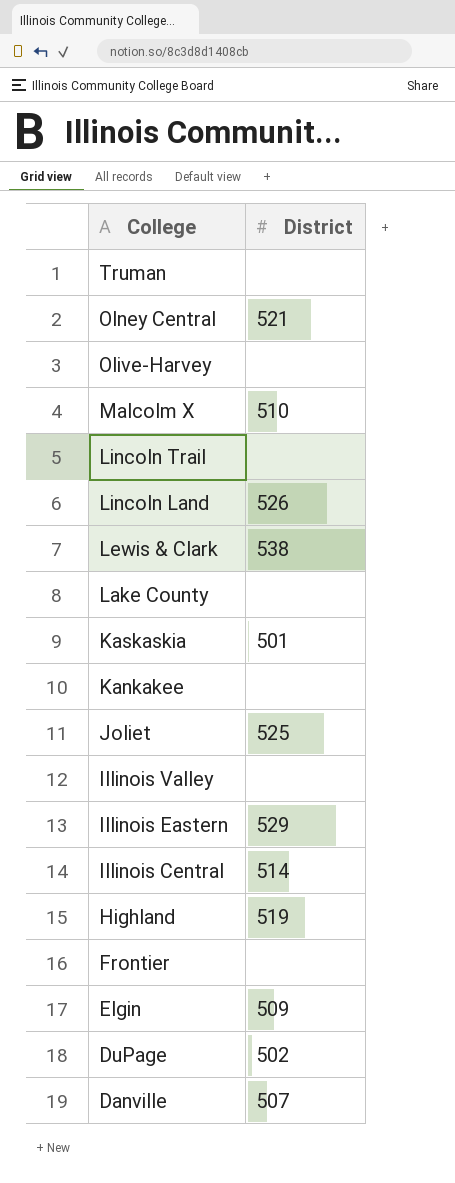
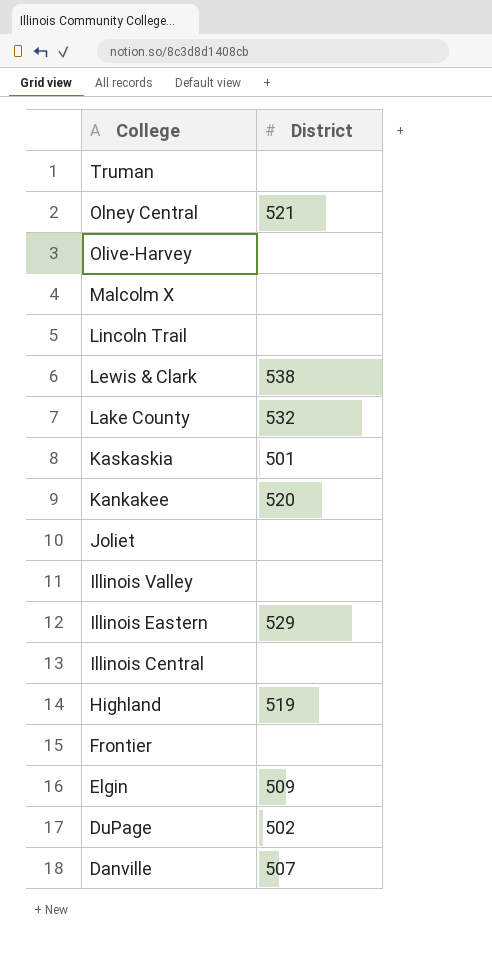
row Lincoln Land: 526 -> none
Malcolm X | District: 510 -> none
Lake County | District: none -> 532
Kankakee | District: none -> 520
Joliet | District: 525 -> none
Illinois Central | District: 514 -> none

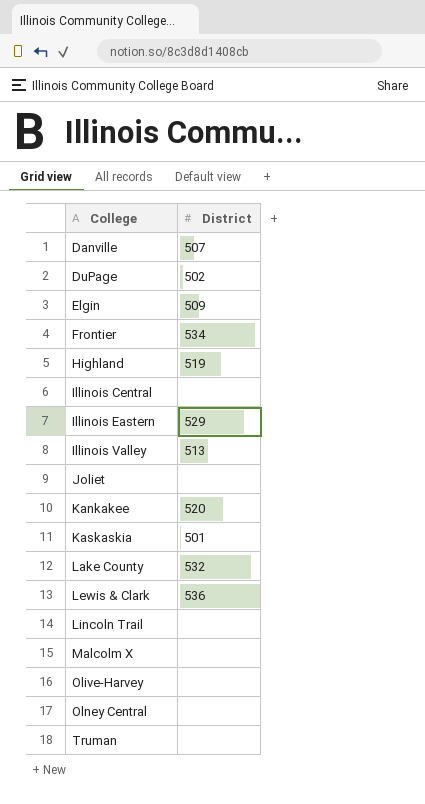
row order: College descending -> College ascending
Frontier | District: none -> 534
Illinois Valley | District: none -> 513
Lewis & Clark | District: 538 -> 536
Olney Central | District: 521 -> none

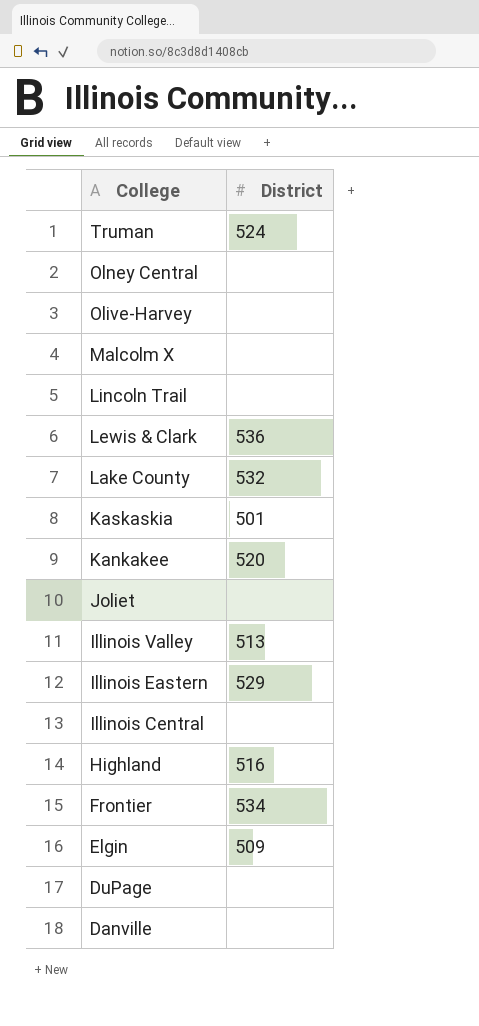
row order: College ascending -> College descending
Truman | District: none -> 524
Highland | District: 519 -> 516
DuPage | District: 502 -> none
Danville | District: 507 -> none

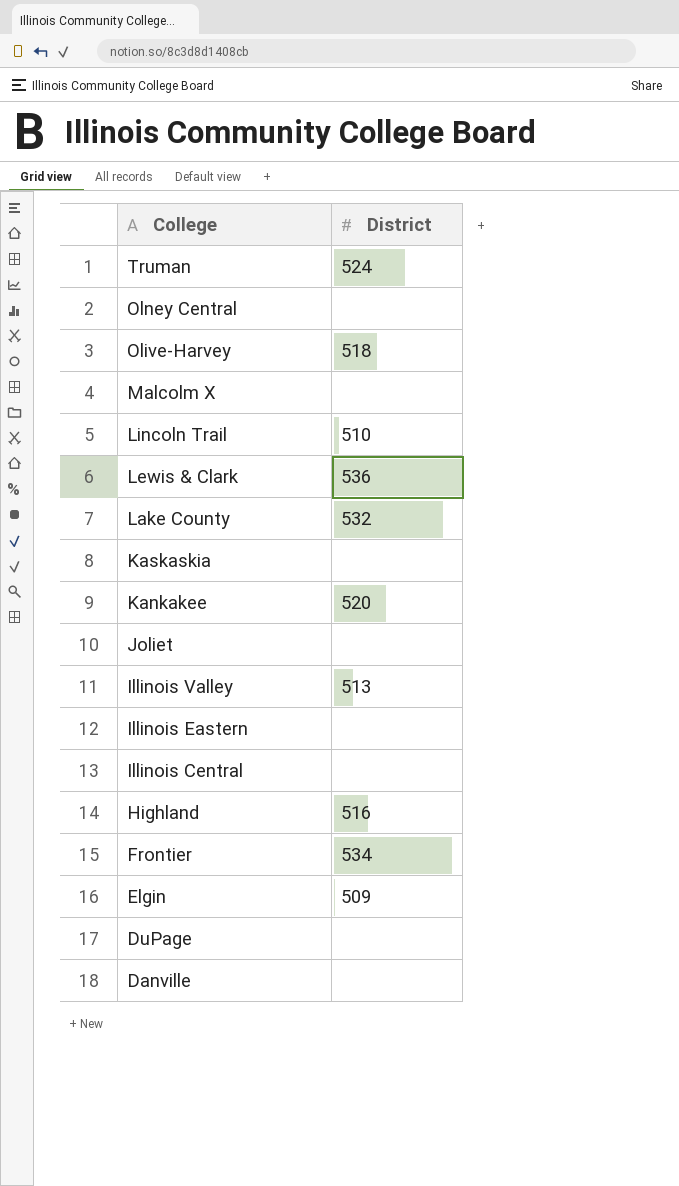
Olive-Harvey | District: none -> 518
Lincoln Trail | District: none -> 510
Kaskaskia | District: 501 -> none
Illinois Eastern | District: 529 -> none

